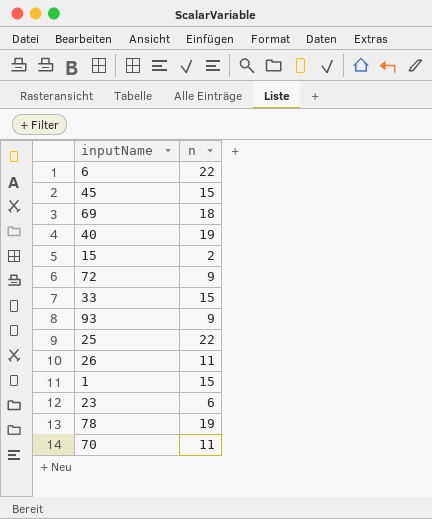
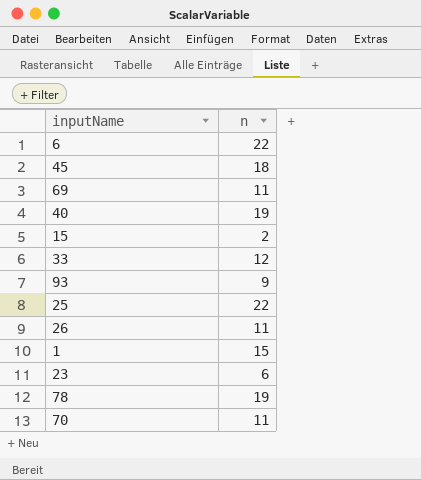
row 72: 9 -> none
45 | n: 15 -> 18
69 | n: 18 -> 11
33 | n: 15 -> 12

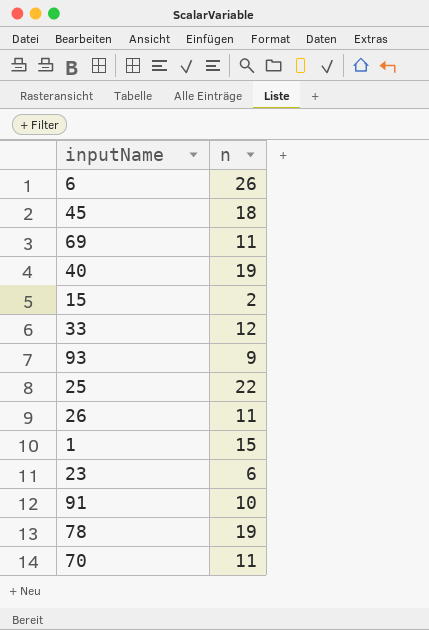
6 | n: 22 -> 26
row 91: none -> 10

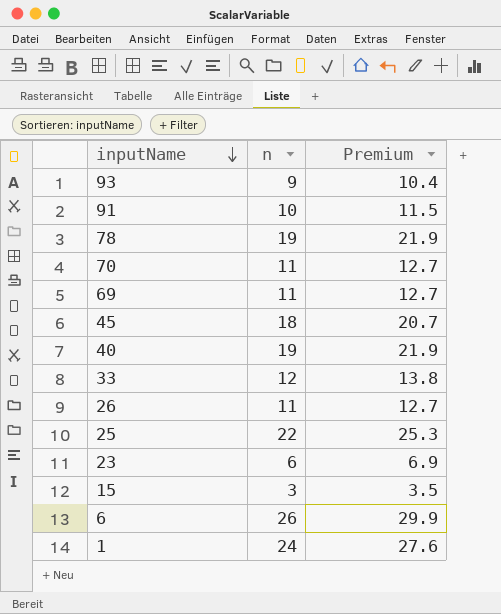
row order: none -> inputName descending
column Premium | formula: none -> [n] * 1.15
15 | n: 2 -> 3
1 | n: 15 -> 24

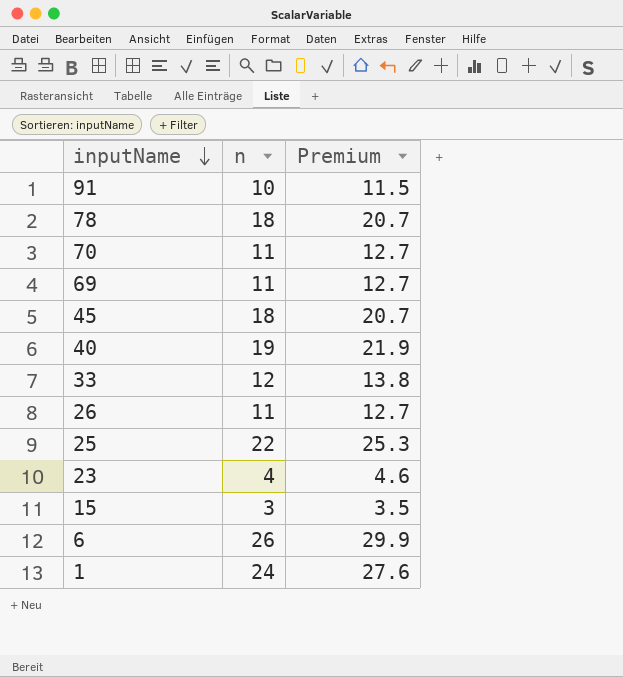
row 93: 9 | 10.4 -> none
78 | n: 19 -> 18
78 | Premium: 21.9 -> 20.7
23 | n: 6 -> 4
23 | Premium: 6.9 -> 4.6

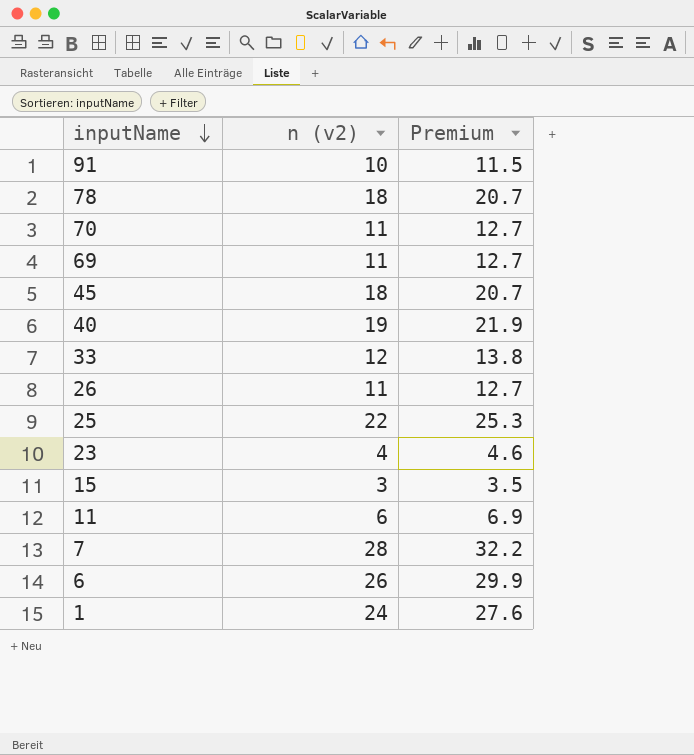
column name: n -> n (v2)
row 11: none -> 6 | 6.9
row 7: none -> 28 | 32.2

